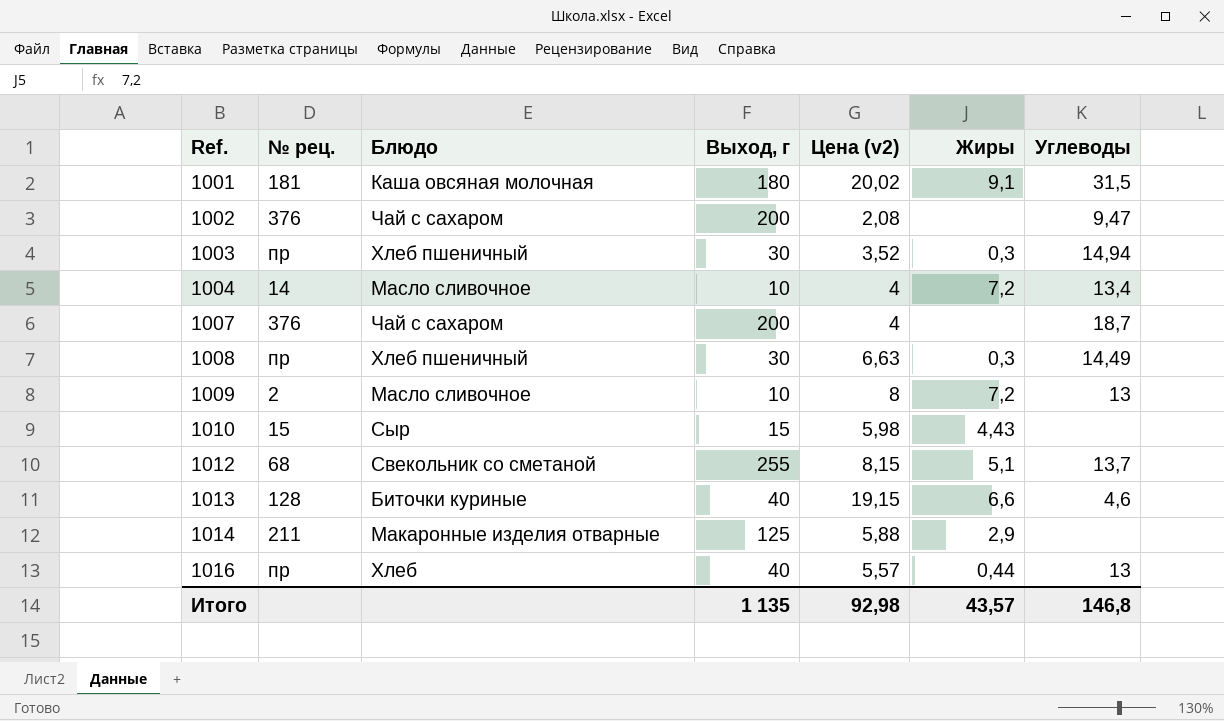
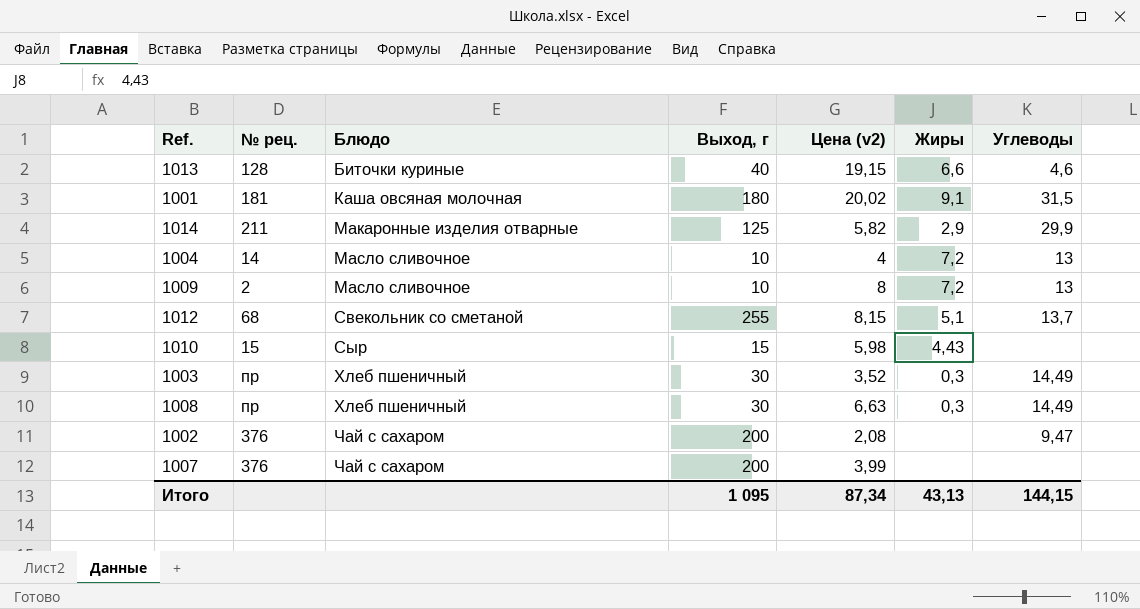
row order: Ref. ascending -> Блюдо ascending
row 1016: пр | Хлеб | 40 | 5,57 | 0,44 | 13 -> none
1014 | Цена (v2): 5,88 -> 5,82
1014 | Углеводы: none -> 29,9
1004 | Углеводы: 13,4 -> 13
1003 | Углеводы: 14,94 -> 14,49
1007 | Цена (v2): 4 -> 3,99
1007 | Углеводы: 18,7 -> none
Итого | Выход, г: 1 135 -> 1 095
Итого | Цена (v2): 92,98 -> 87,34
Итого | Жиры: 43,57 -> 43,13
Итого | Углеводы: 146,8 -> 144,15

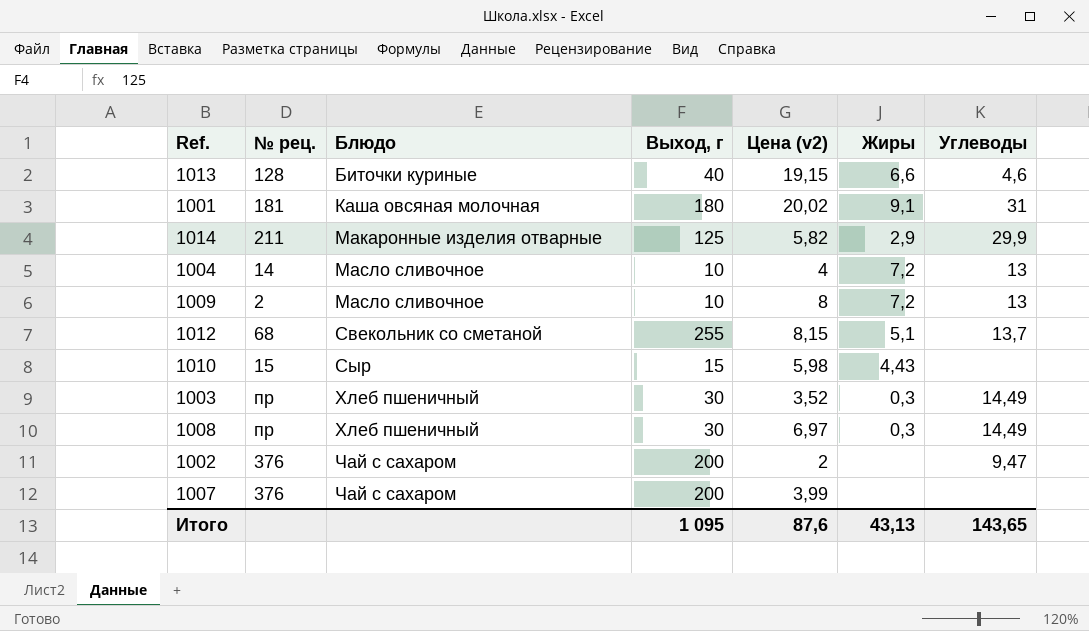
1001 | Углеводы: 31,5 -> 31
1008 | Цена (v2): 6,63 -> 6,97
1002 | Цена (v2): 2,08 -> 2
Итого | Цена (v2): 87,34 -> 87,6
Итого | Углеводы: 144,15 -> 143,65

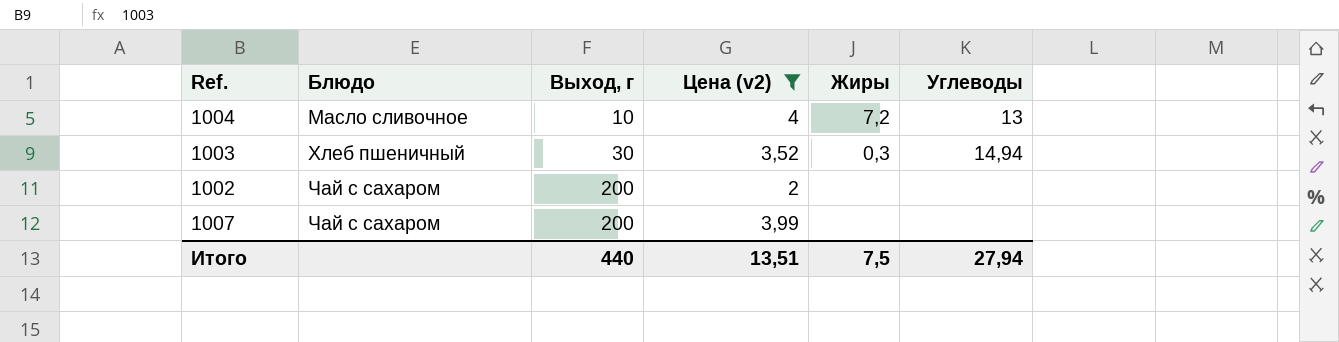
filter: none -> Цена (v2) <= 4
column № рец. | position: 2 -> none
1003 | Углеводы: 14,49 -> 14,94
1002 | Углеводы: 9,47 -> none
Итого | Выход, г: 1 095 -> 440
Итого | Цена (v2): 87,6 -> 13,51
Итого | Жиры: 43,13 -> 7,5
Итого | Углеводы: 143,65 -> 27,94

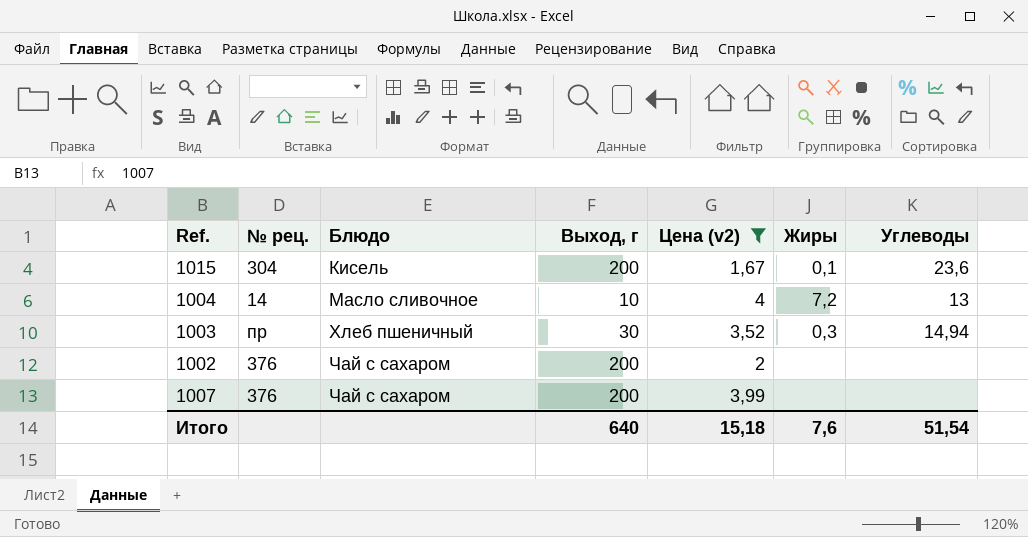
column № рец. | position: none -> 2
row 1015: none -> 304 | Кисель | 200 | 1,67 | 0,1 | 23,6
Итого | Выход, г: 440 -> 640
Итого | Цена (v2): 13,51 -> 15,18
Итого | Жиры: 7,5 -> 7,6
Итого | Углеводы: 27,94 -> 51,54

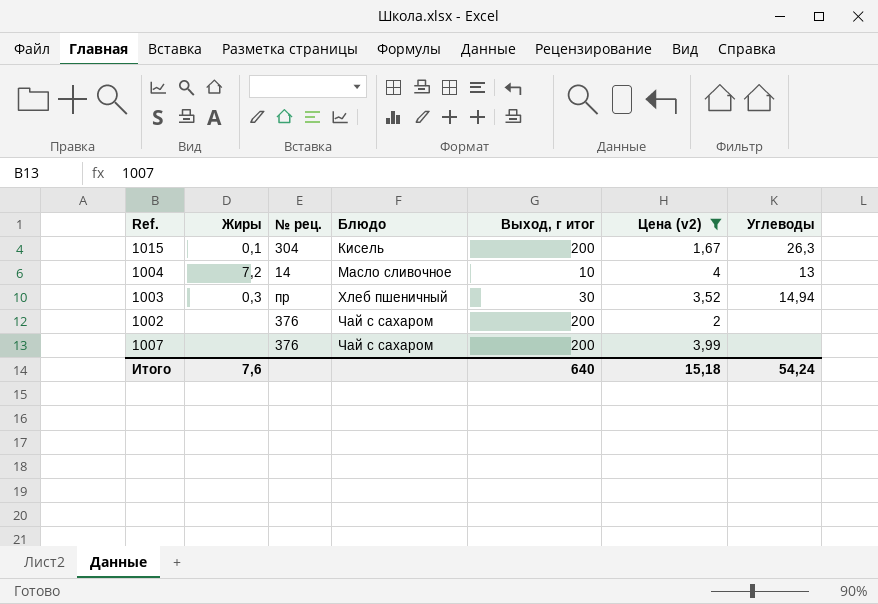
column Жиры | position: 6 -> 2
column name: Выход, г -> Выход, г итог
1015 | Углеводы: 23,6 -> 26,3
Итого | Углеводы: 51,54 -> 54,24

